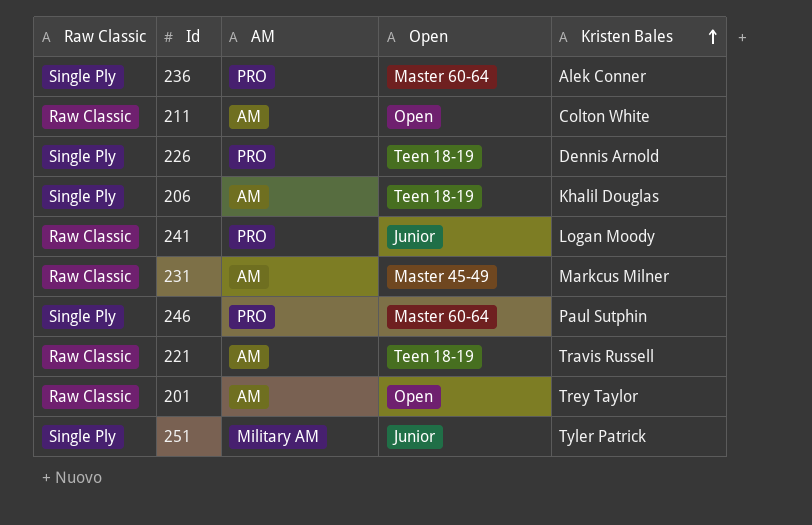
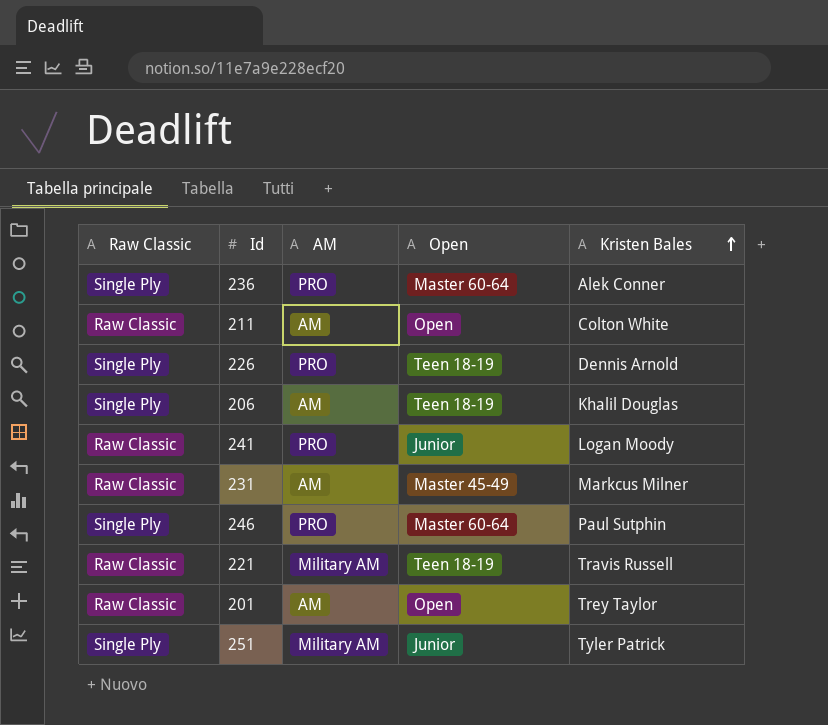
221 | AM: AM -> Military AM

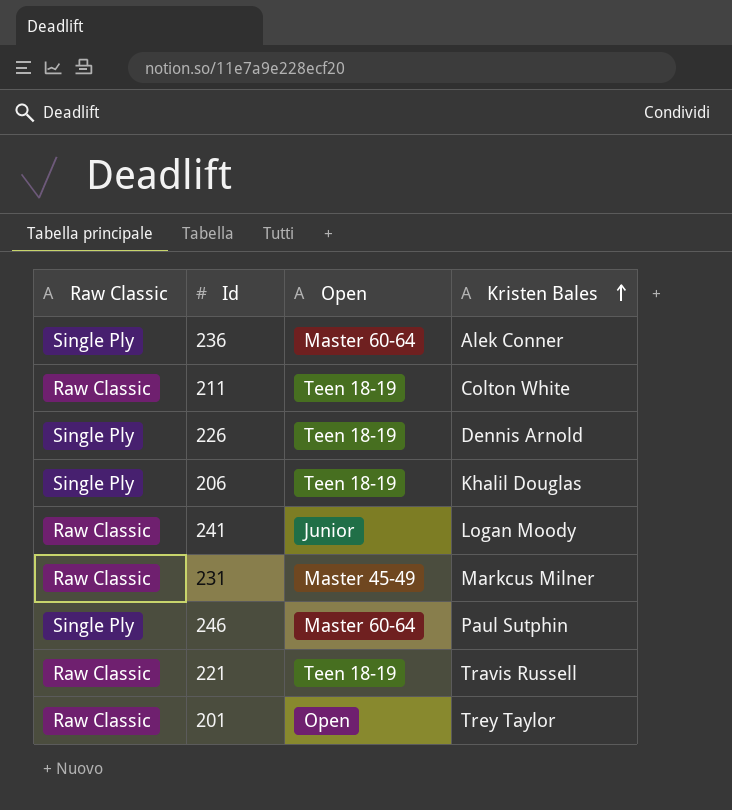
column AM | position: 3 -> none
row 251: Single Ply | Military AM | Junior | Tyler Patrick -> none
211 | Open: Open -> Teen 18-19

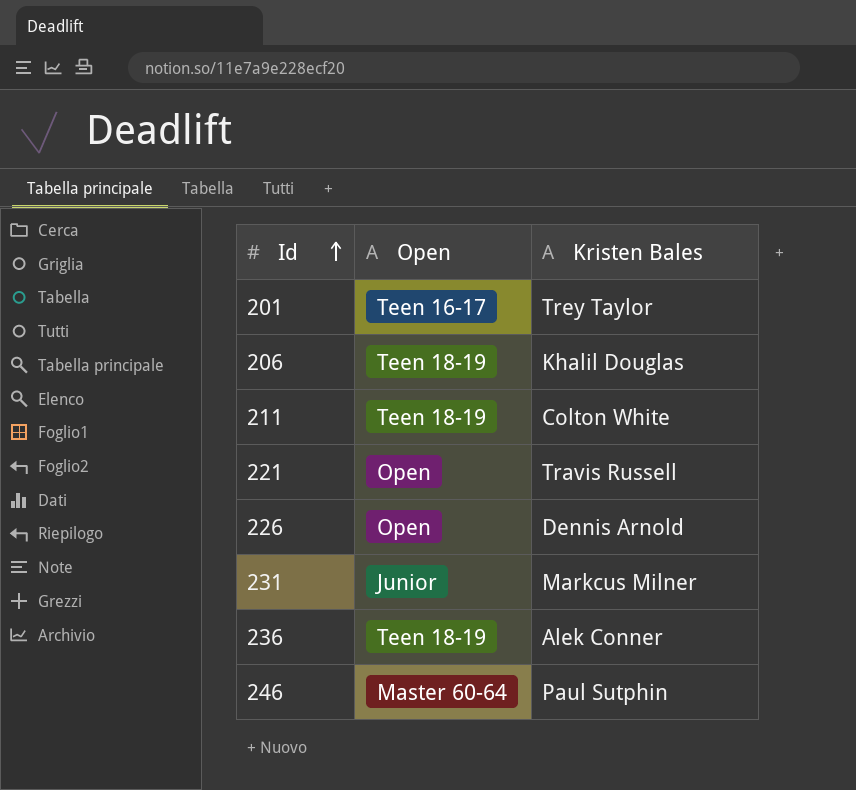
row order: Kristen Bales ascending -> Id ascending
column Raw Classic | position: 1 -> none
row 241: Raw Classic | Junior | Logan Moody -> none
201 | Open: Open -> Teen 16-17
221 | Open: Teen 18-19 -> Open
226 | Open: Teen 18-19 -> Open
231 | Open: Master 45-49 -> Junior
236 | Open: Master 60-64 -> Teen 18-19

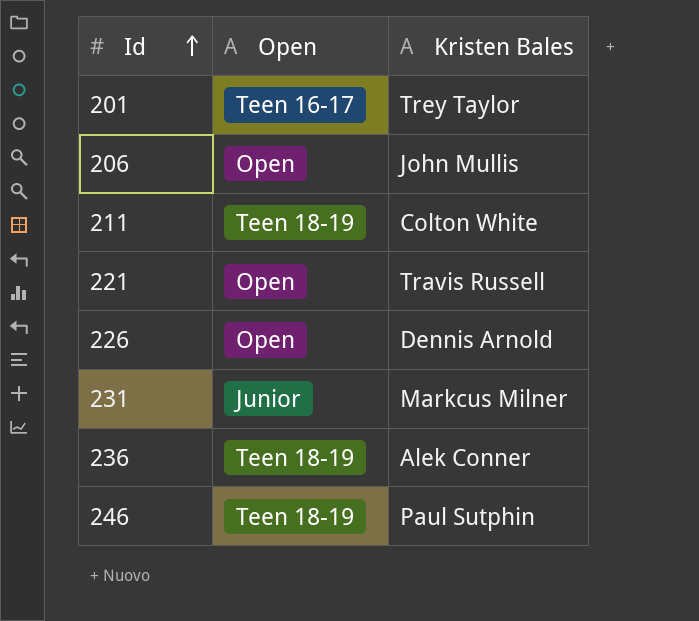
206 | Open: Teen 18-19 -> Open
206 | Kristen Bales: Khalil Douglas -> John Mullis
246 | Open: Master 60-64 -> Teen 18-19

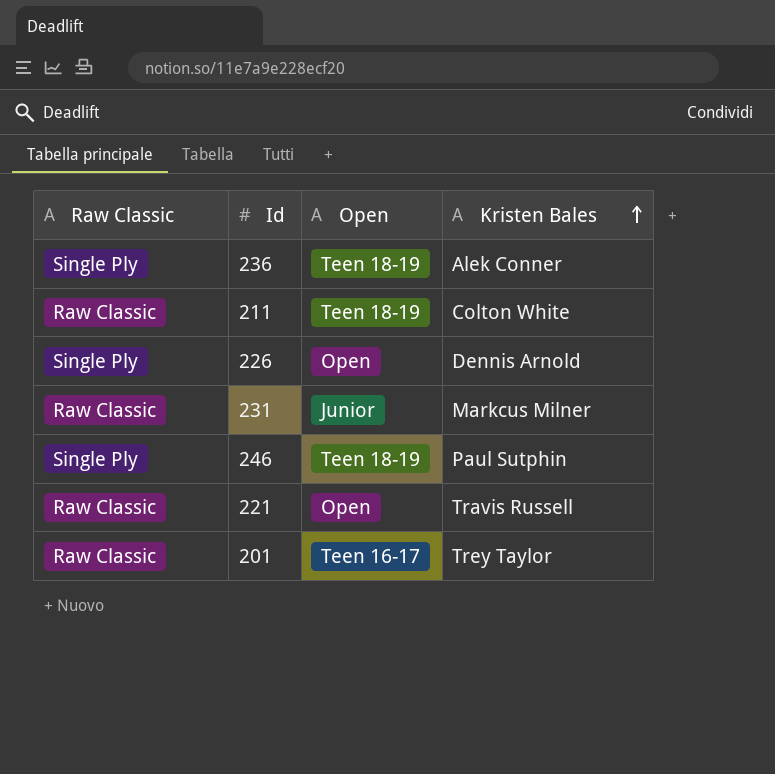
row order: Id ascending -> Kristen Bales ascending
column Raw Classic | position: none -> 1
row 206: Open | John Mullis -> none

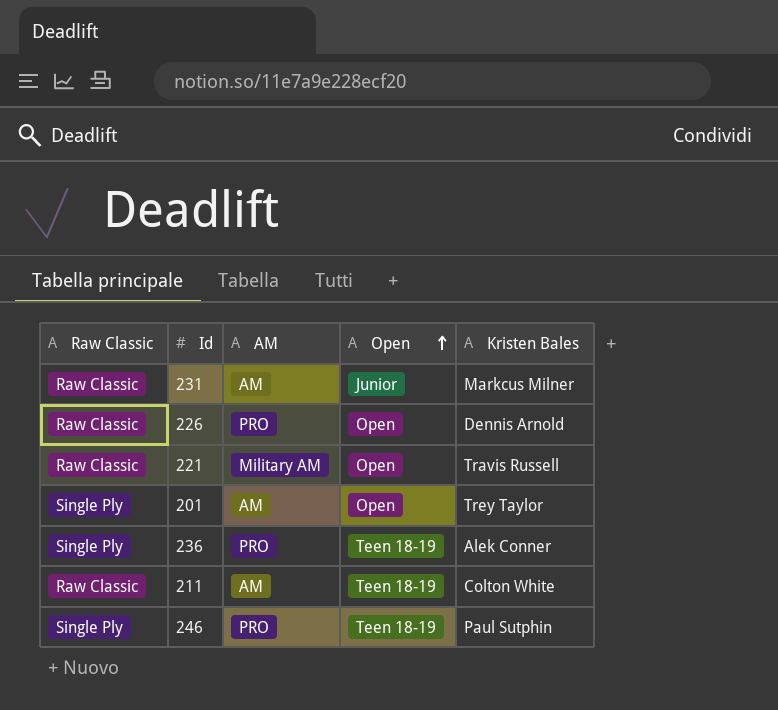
row order: Kristen Bales ascending -> Open ascending
column AM | position: none -> 3
226 | Raw Classic: Single Ply -> Raw Classic
201 | Raw Classic: Raw Classic -> Single Ply
201 | Open: Teen 16-17 -> Open

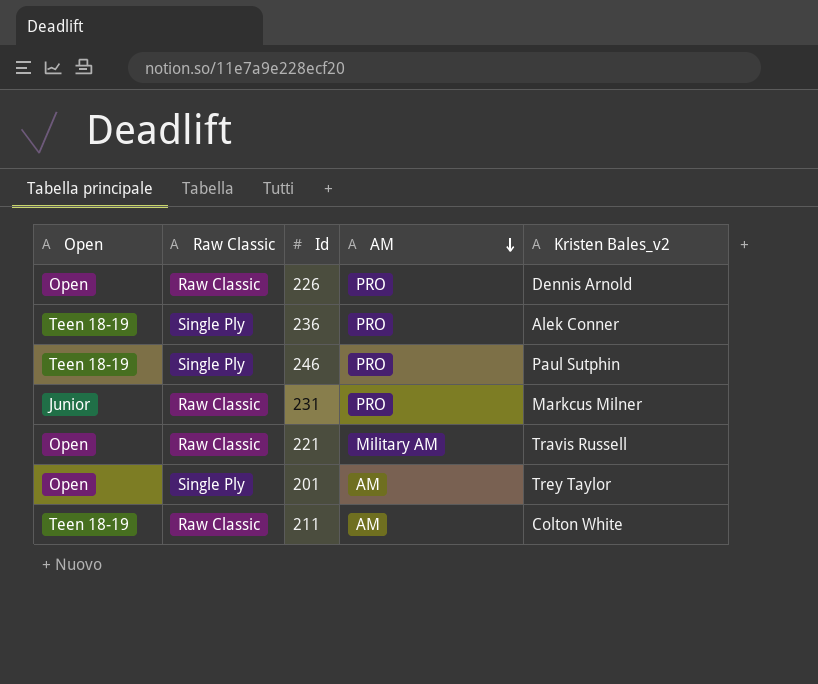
row order: Open ascending -> AM descending
column Open | position: 4 -> 1
column name: Kristen Bales -> Kristen Bales_v2
231 | AM: AM -> PRO

